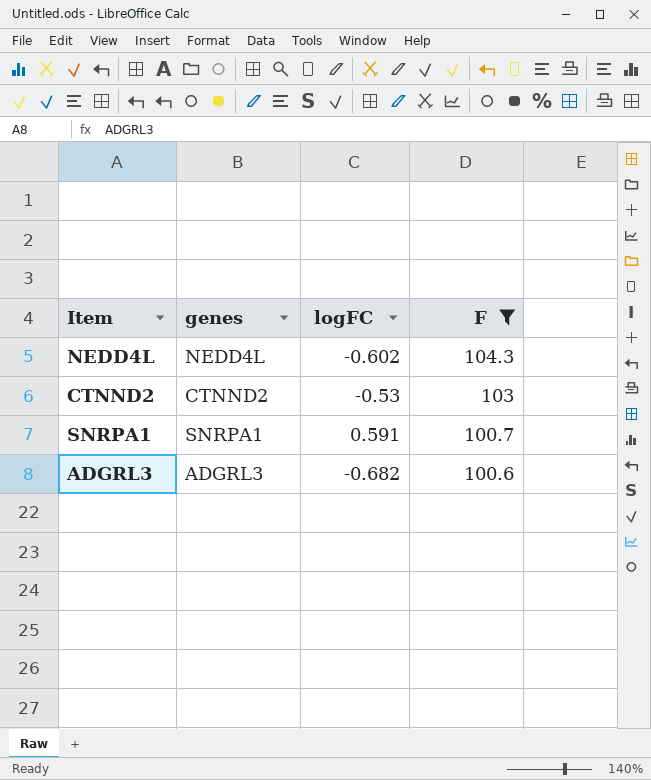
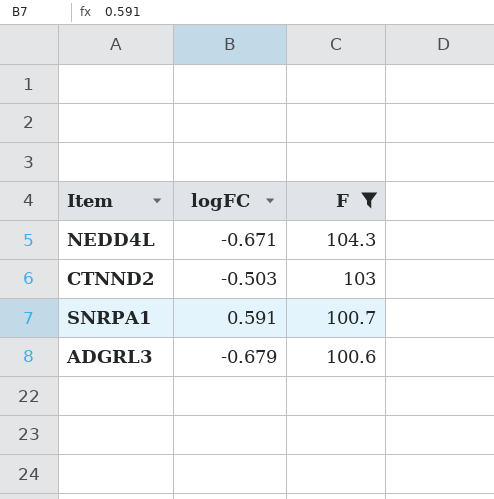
column genes | position: 2 -> none
NEDD4L | logFC: -0.602 -> -0.671
CTNND2 | logFC: -0.53 -> -0.503
ADGRL3 | logFC: -0.682 -> -0.679

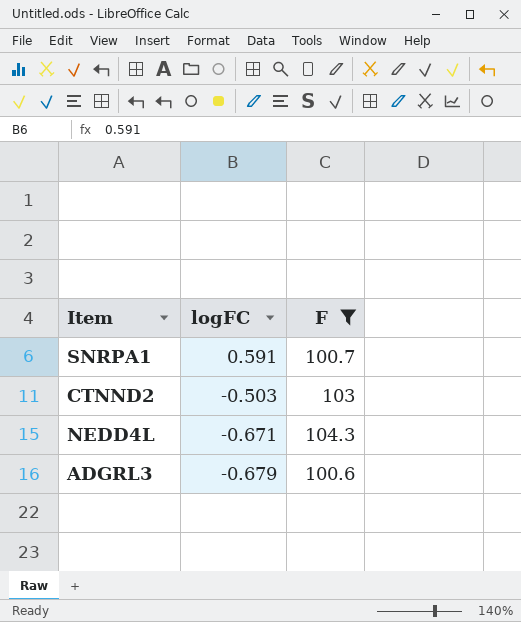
row order: F descending -> logFC descending

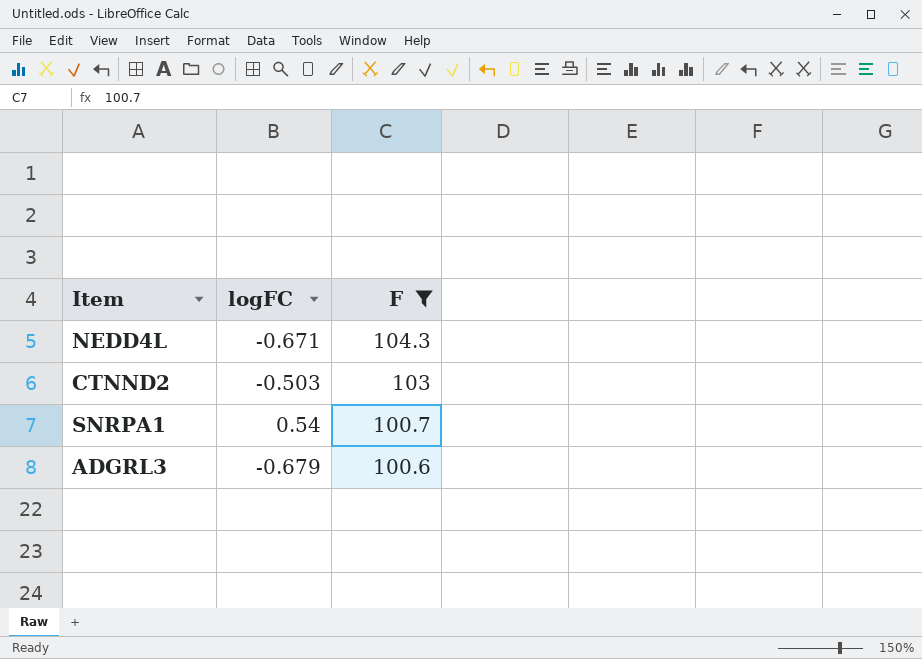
row order: logFC descending -> F descending
SNRPA1 | logFC: 0.591 -> 0.54

